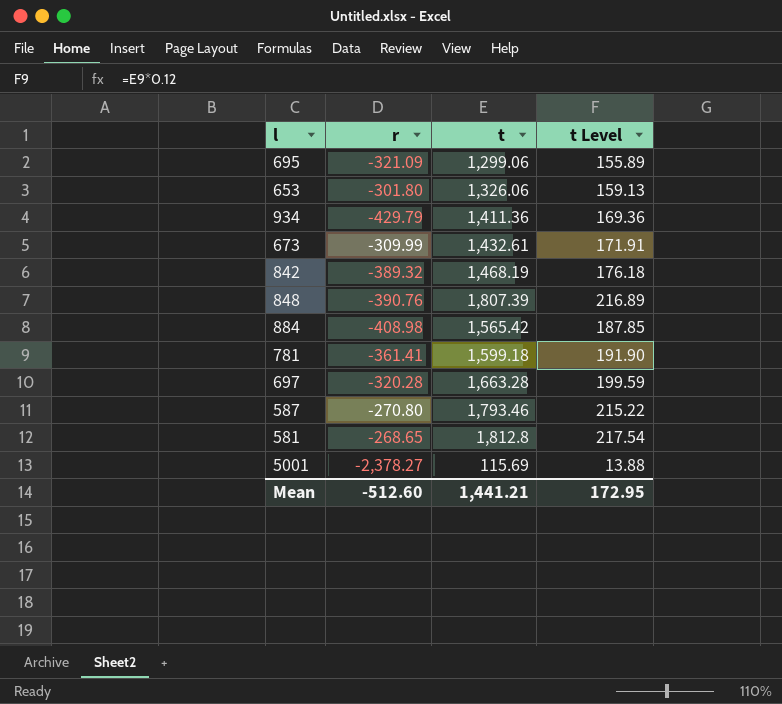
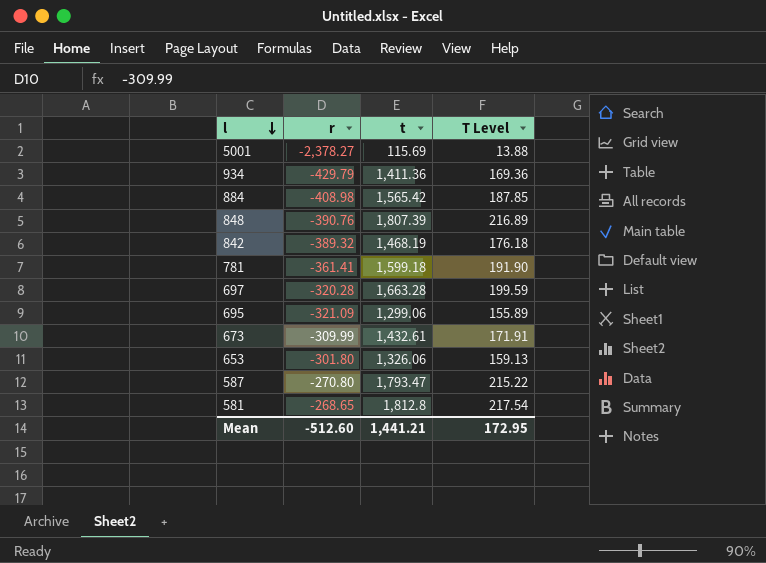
row order: none -> l descending
column name: t Level -> T Level
587 | t: 1,793.46 -> 1,793.47

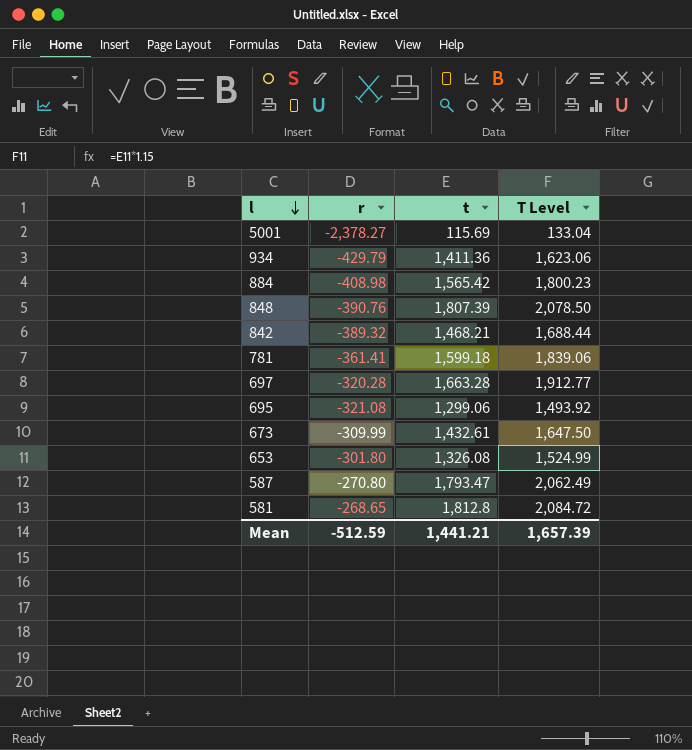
column T Level | formula: [t] * 0.12 -> [t] * 1.15
842 | t: 1,468.19 -> 1,468.21
695 | r: -321.09 -> -321.08
653 | t: 1,326.06 -> 1,326.08
Mean | r: -512.60 -> -512.59
Mean | T Level: 172.95 -> 1,657.39

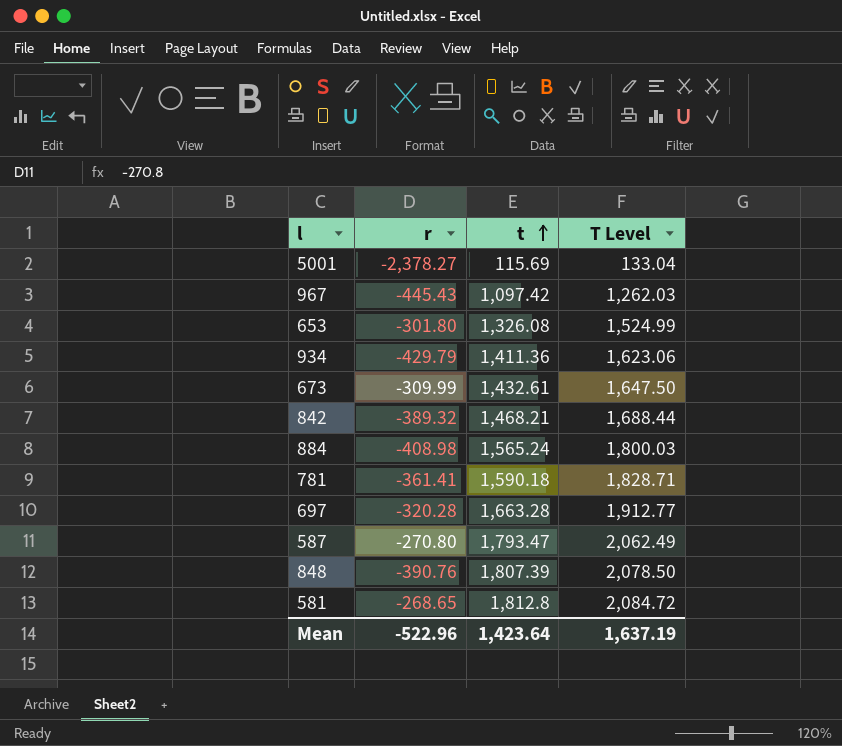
row order: l descending -> t ascending
row 695: -321.08 | 1,299.06 | 1,493.92 -> none
row 967: none -> -445.43 | 1,097.42 | 1,262.03
884 | t: 1,565.42 -> 1,565.24
884 | T Level: 1,800.23 -> 1,800.03
781 | t: 1,599.18 -> 1,590.18
781 | T Level: 1,839.06 -> 1,828.71
Mean | r: -512.59 -> -522.96
Mean | t: 1,441.21 -> 1,423.64
Mean | T Level: 1,657.39 -> 1,637.19

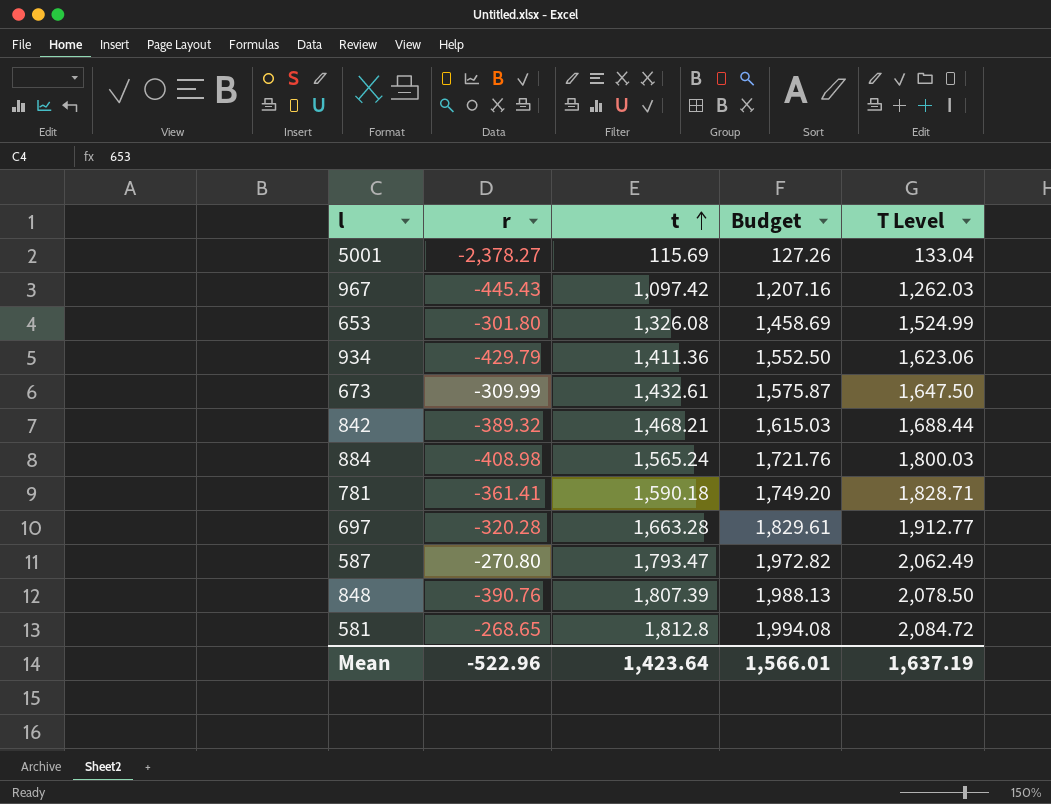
column Budget | formula: none -> [t] * 1.1

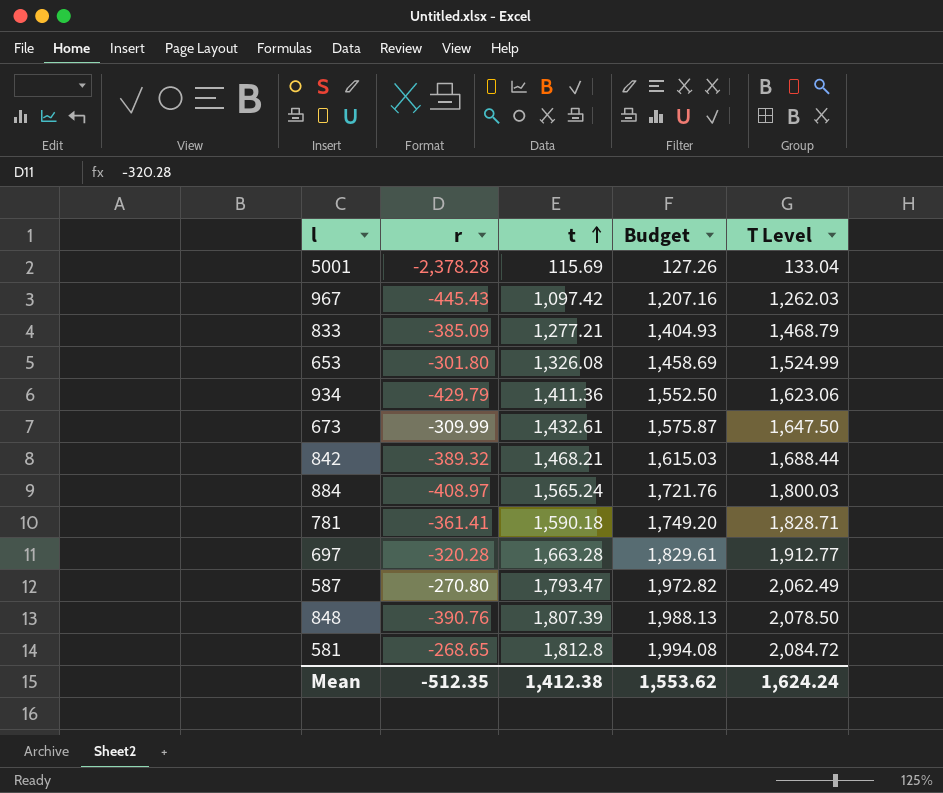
5001 | r: -2,378.27 -> -2,378.28
row 833: none -> -385.09 | 1,277.21 | 1,404.93 | 1,468.79
884 | r: -408.98 -> -408.97
Mean | r: -522.96 -> -512.35
Mean | t: 1,423.64 -> 1,412.38
Mean | Budget: 1,566.01 -> 1,553.62
Mean | T Level: 1,637.19 -> 1,624.24

